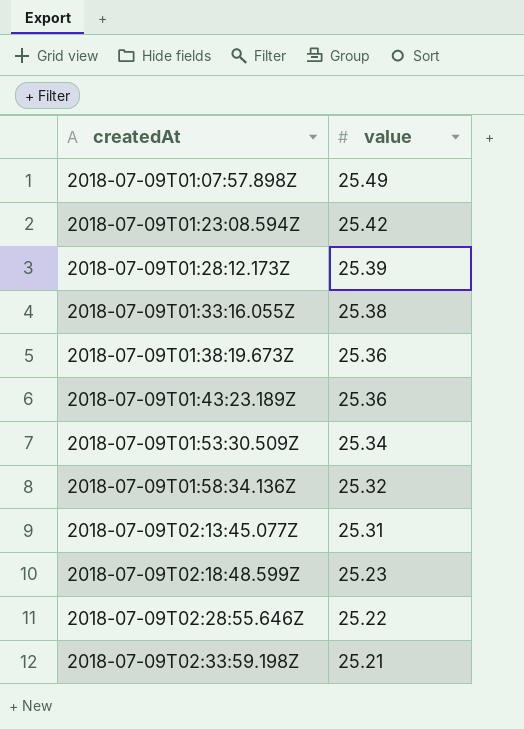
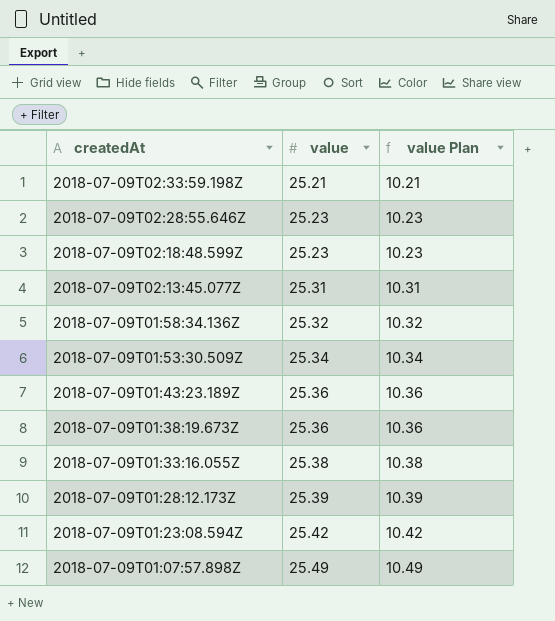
row order: createdAt ascending -> createdAt descending
column value Plan | formula: none -> [value] - 15
2018-07-09T02:28:55.646Z | value: 25.22 -> 25.23

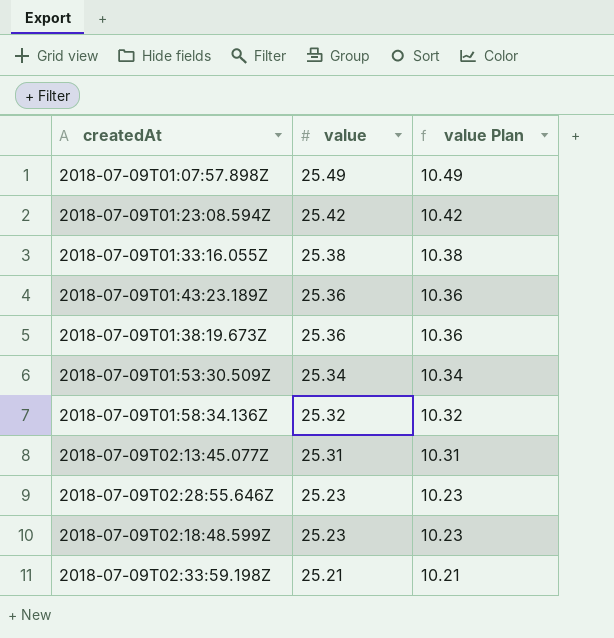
row order: createdAt descending -> value descending
row 2018-07-09T01:28:12.173Z: 25.39 | 10.39 -> none

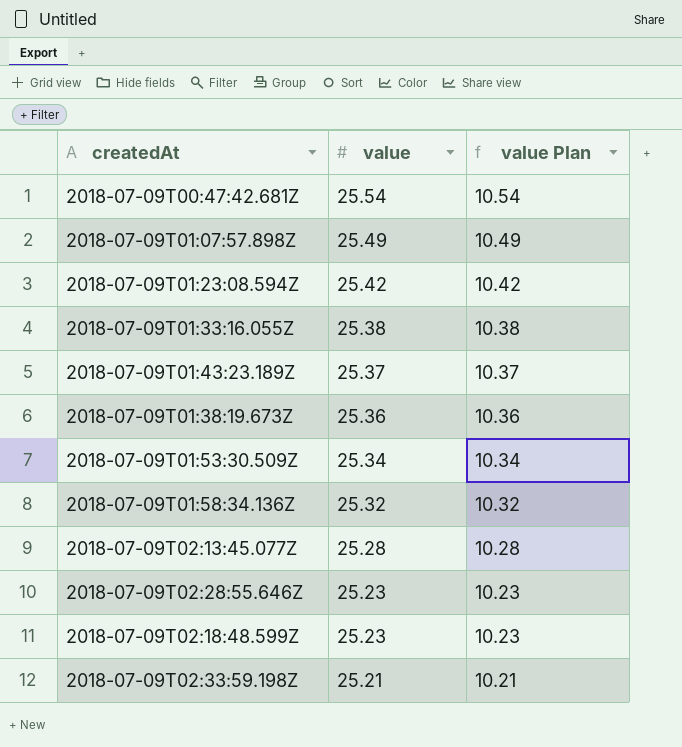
row 2018-07-09T00:47:42.681Z: none -> 25.54 | 10.54
2018-07-09T01:43:23.189Z | value: 25.36 -> 25.37
2018-07-09T01:43:23.189Z | value Plan: 10.36 -> 10.37
2018-07-09T02:13:45.077Z | value: 25.31 -> 25.28
2018-07-09T02:13:45.077Z | value Plan: 10.31 -> 10.28

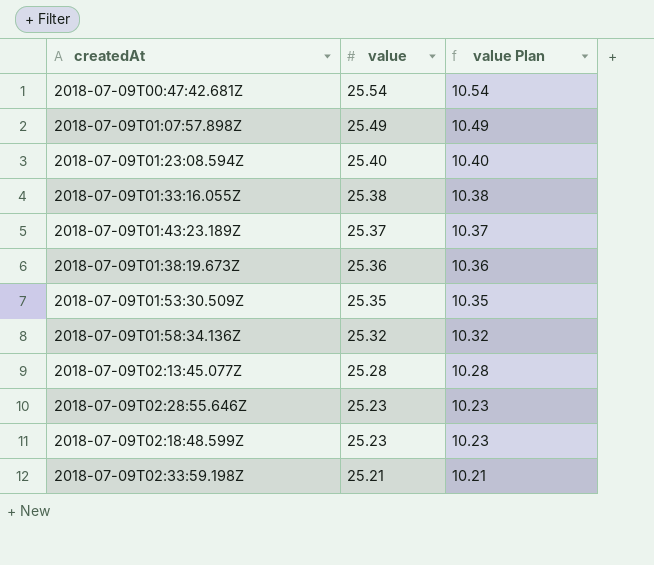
2018-07-09T01:23:08.594Z | value: 25.42 -> 25.40
2018-07-09T01:23:08.594Z | value Plan: 10.42 -> 10.40
2018-07-09T01:53:30.509Z | value: 25.34 -> 25.35
2018-07-09T01:53:30.509Z | value Plan: 10.34 -> 10.35

